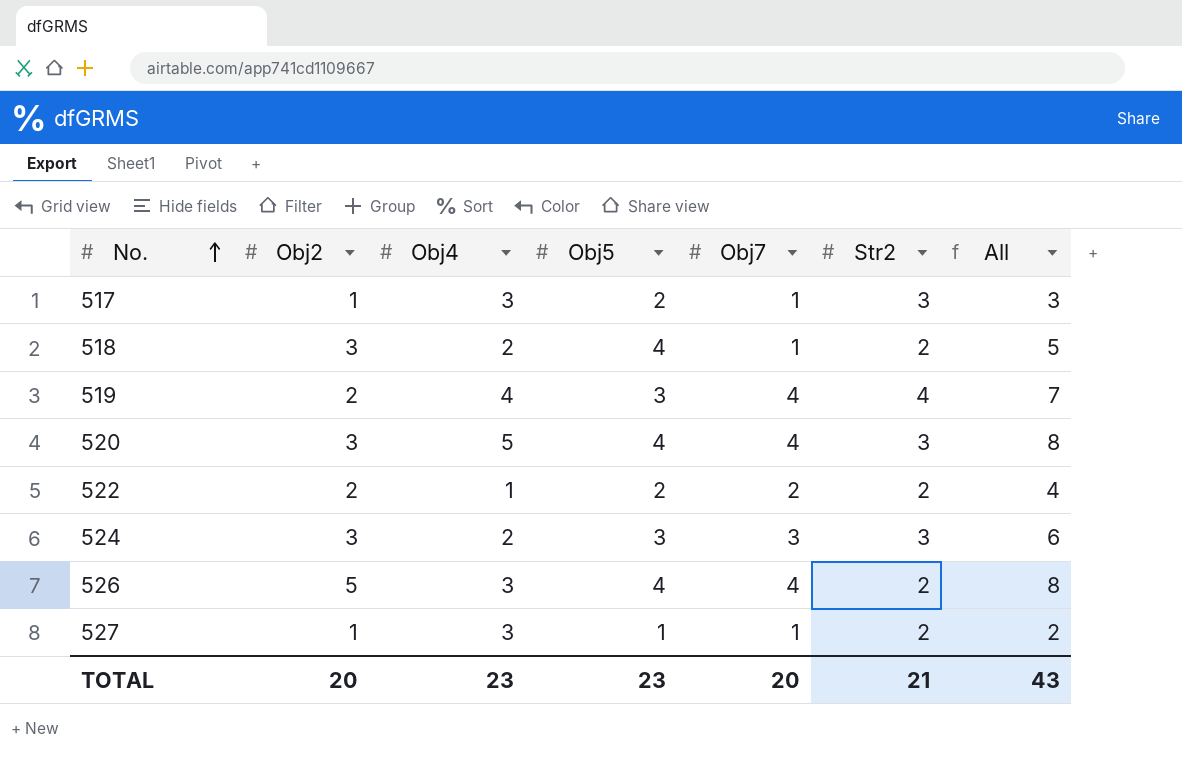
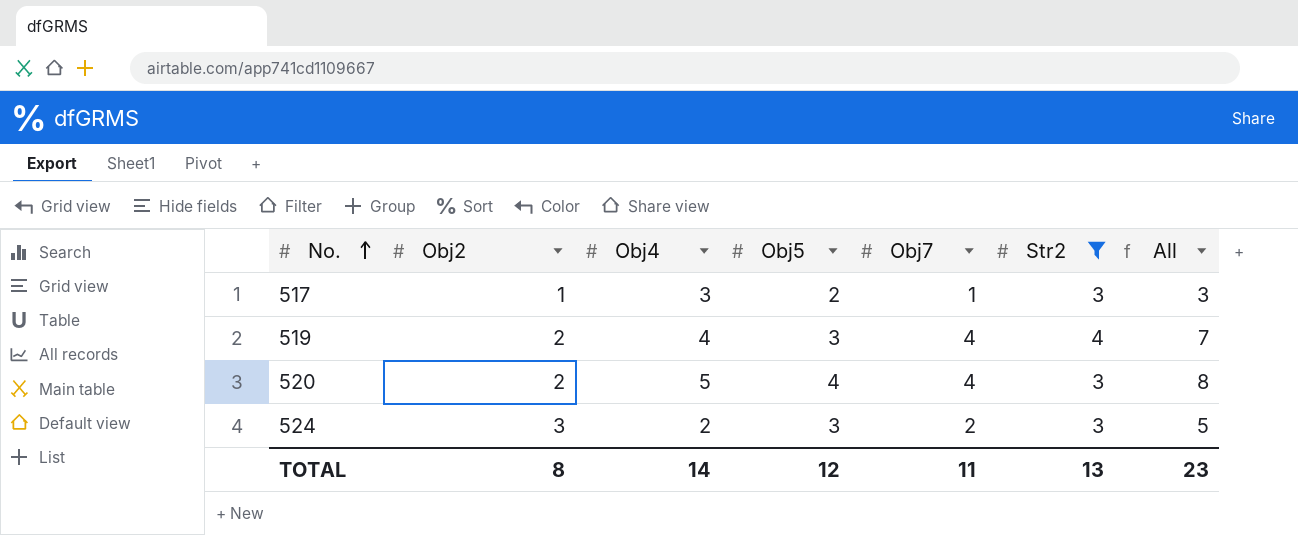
filter: none -> Str2 != 2
520 | Obj2: 3 -> 2
524 | Obj7: 3 -> 2
524 | All: 6 -> 5
TOTAL | Obj2: 20 -> 8
TOTAL | Obj4: 23 -> 14
TOTAL | Obj5: 23 -> 12
TOTAL | Obj7: 20 -> 11
TOTAL | Str2: 21 -> 13
TOTAL | All: 43 -> 23

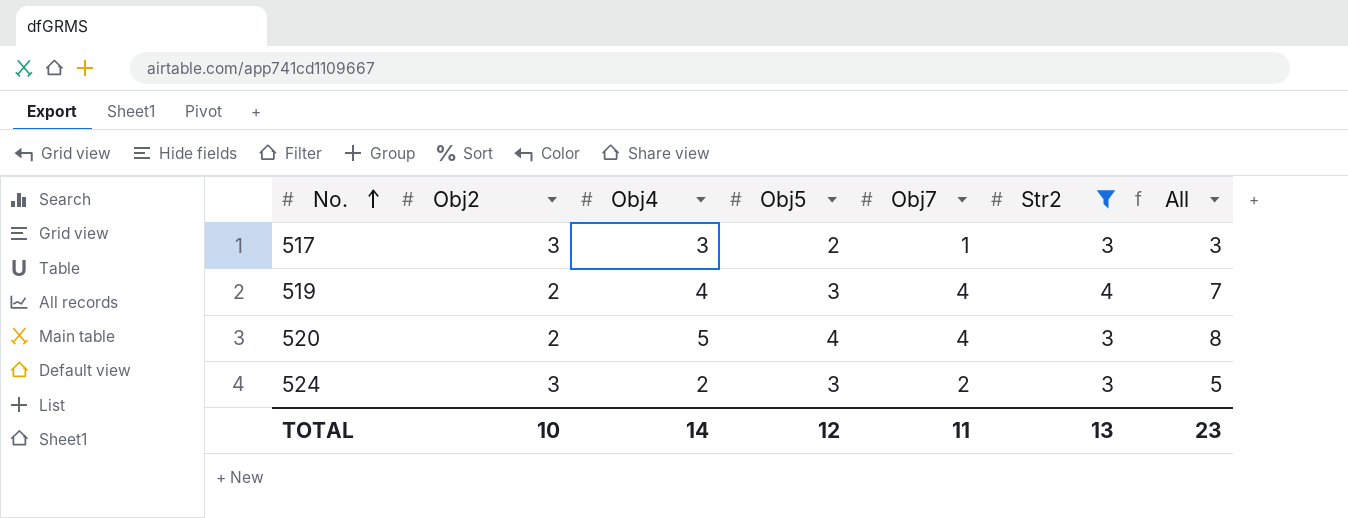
517 | Obj2: 1 -> 3
TOTAL | Obj2: 8 -> 10

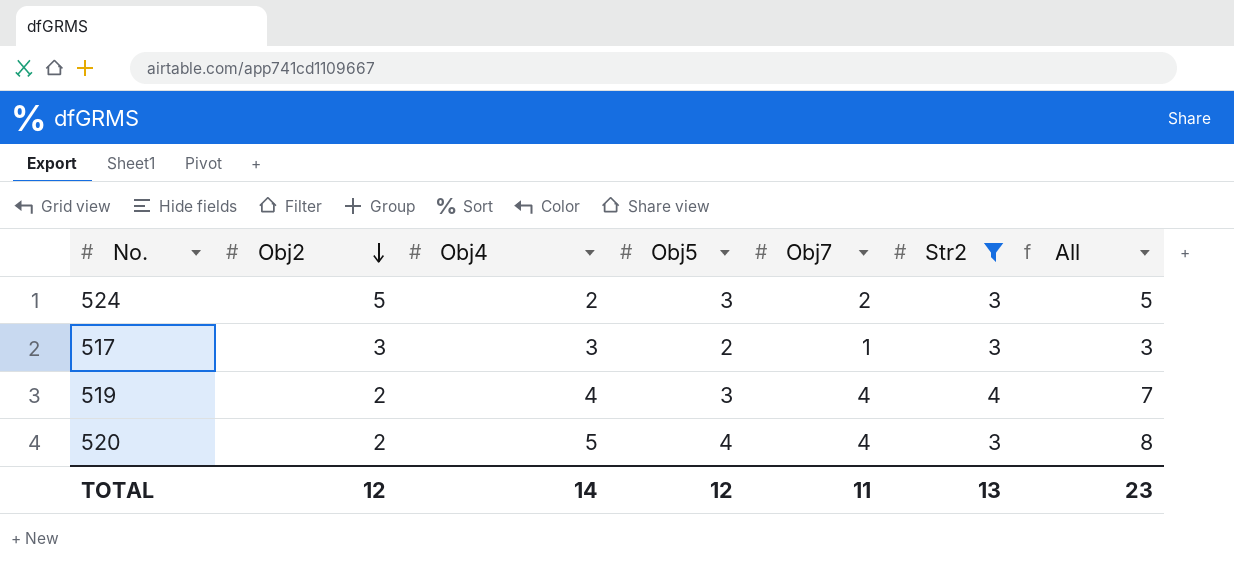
row order: No. ascending -> Obj2 descending
524 | Obj2: 3 -> 5
TOTAL | Obj2: 10 -> 12

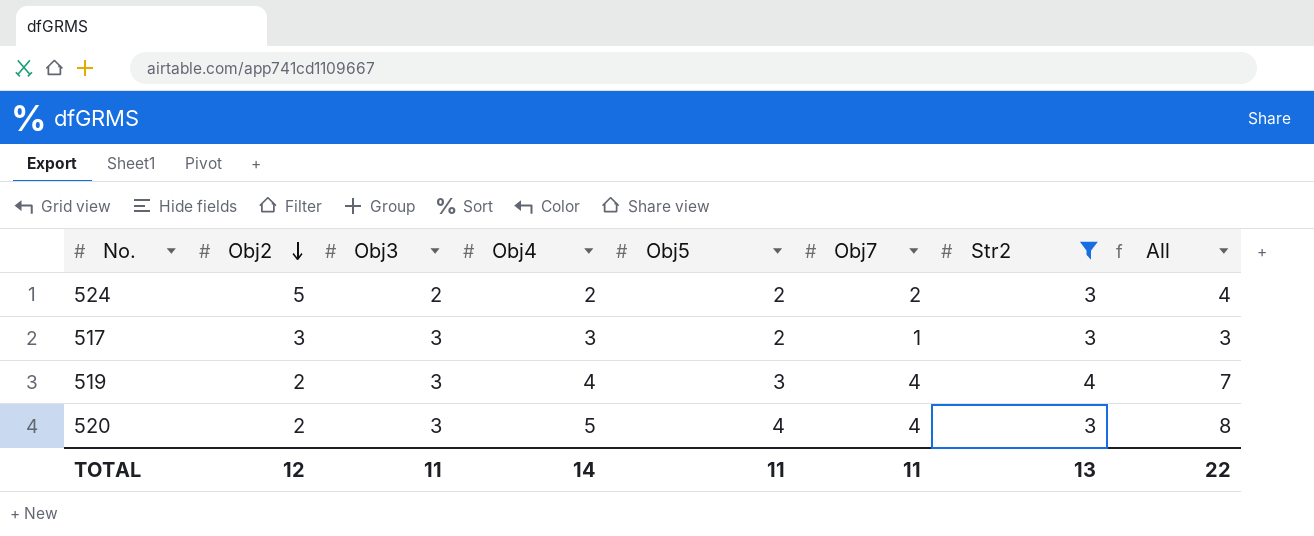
column Obj3 | position: none -> 3
524 | Obj5: 3 -> 2
524 | All: 5 -> 4
TOTAL | Obj5: 12 -> 11
TOTAL | All: 23 -> 22

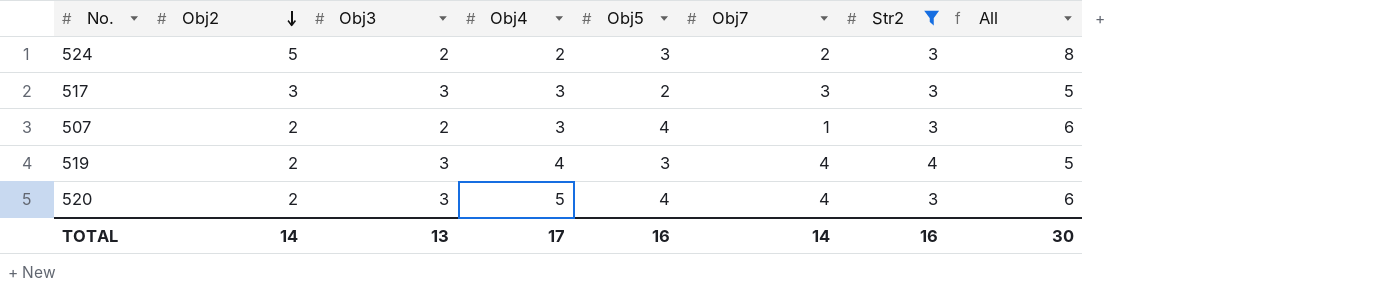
column All | formula: [Obj5] + [Obj7] -> [Obj2] + [Obj5]
524 | Obj5: 2 -> 3
517 | Obj7: 1 -> 3
row 507: none -> 2 | 2 | 3 | 4 | 1 | 3 | 6
TOTAL | Obj2: 12 -> 14
TOTAL | Obj3: 11 -> 13
TOTAL | Obj4: 14 -> 17
TOTAL | Obj5: 11 -> 16
TOTAL | Obj7: 11 -> 14
TOTAL | Str2: 13 -> 16
TOTAL | All: 22 -> 30

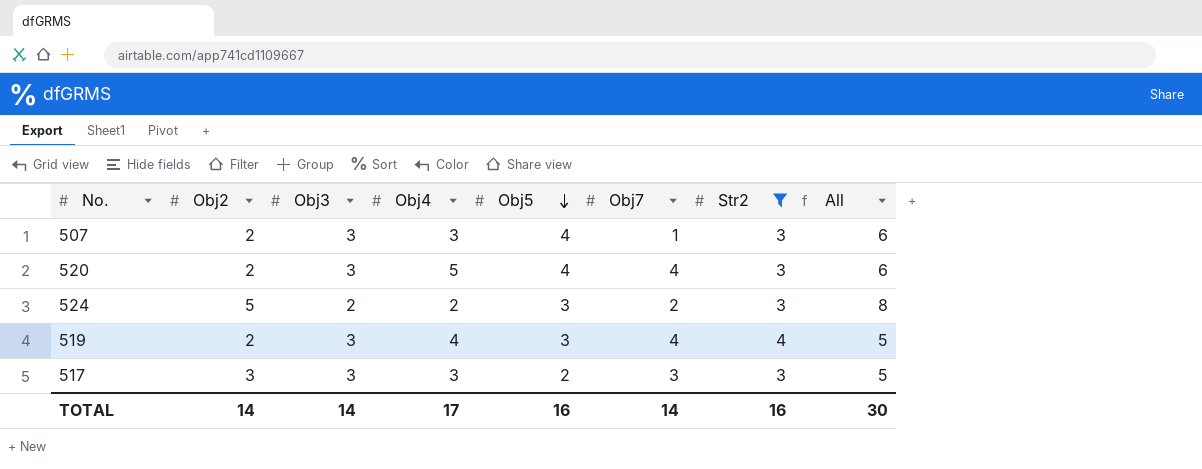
row order: Obj2 descending -> Obj5 descending
507 | Obj3: 2 -> 3
TOTAL | Obj3: 13 -> 14

